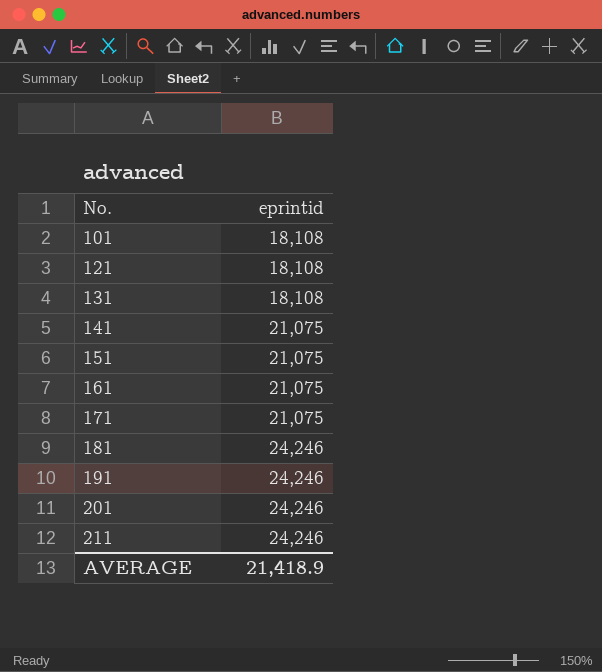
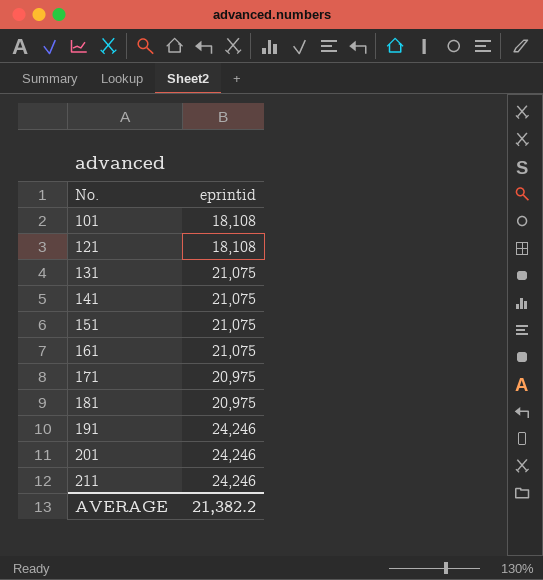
131 | eprintid: 18,108 -> 21,075
171 | eprintid: 21,075 -> 20,975
181 | eprintid: 24,246 -> 20,975
AVERAGE | eprintid: 21,418.9 -> 21,382.2

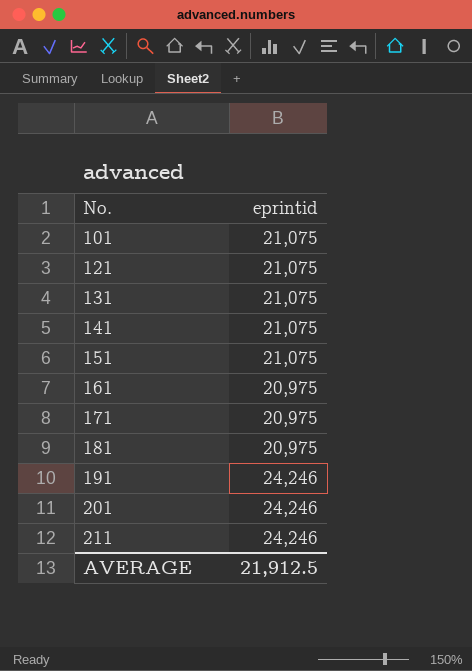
101 | eprintid: 18,108 -> 21,075
121 | eprintid: 18,108 -> 21,075
161 | eprintid: 21,075 -> 20,975
AVERAGE | eprintid: 21,382.2 -> 21,912.5

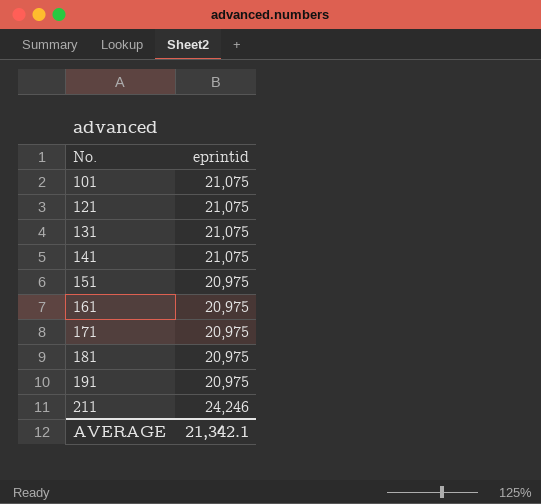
row 201: 24,246 -> none
151 | eprintid: 21,075 -> 20,975
191 | eprintid: 24,246 -> 20,975
AVERAGE | eprintid: 21,912.5 -> 21,342.1

